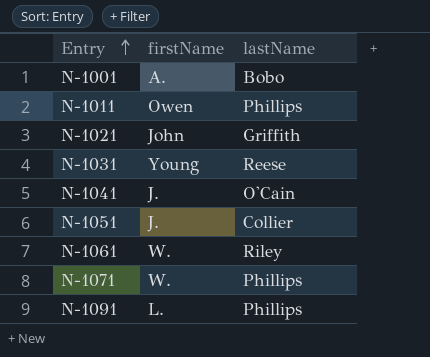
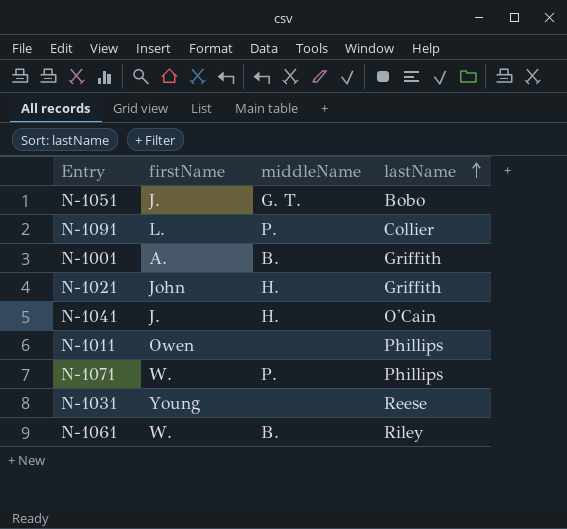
row order: Entry ascending -> lastName ascending
column middleName | position: none -> 3
N-1051 | lastName: Collier -> Bobo
N-1091 | lastName: Phillips -> Collier
N-1001 | lastName: Bobo -> Griffith

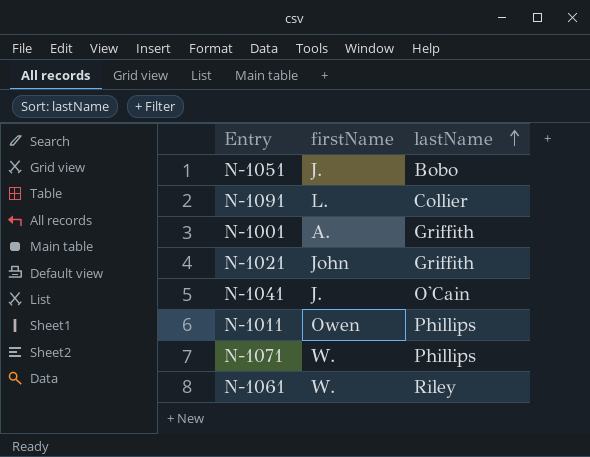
column middleName | position: 3 -> none
row N-1031: Young | none | Reese -> none

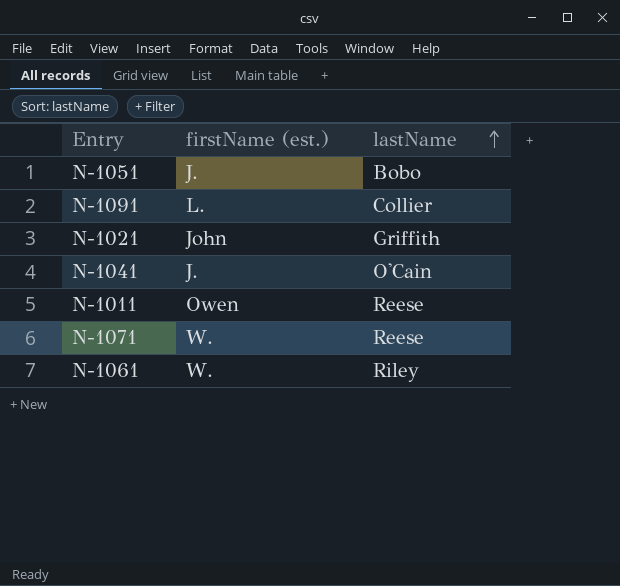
column name: firstName -> firstName (est.)
row N-1001: A. | Griffith -> none
N-1011 | lastName: Phillips -> Reese
N-1071 | lastName: Phillips -> Reese

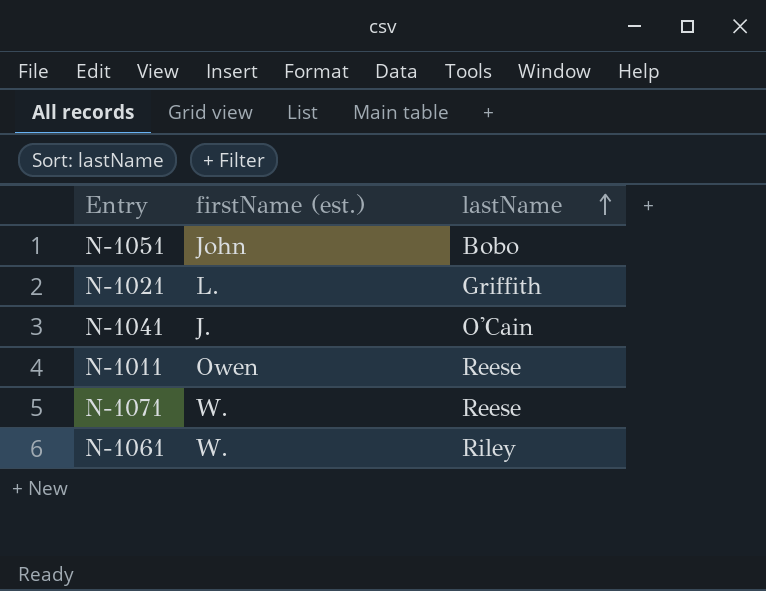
row N-1091: L. | Collier -> none
N-1051 | firstName (est.): J. -> John
N-1021 | firstName (est.): John -> L.

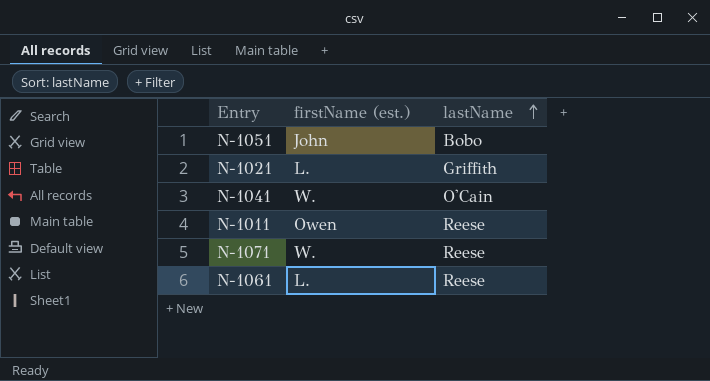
N-1041 | firstName (est.): J. -> W.
N-1061 | firstName (est.): W. -> L.
N-1061 | lastName: Riley -> Reese

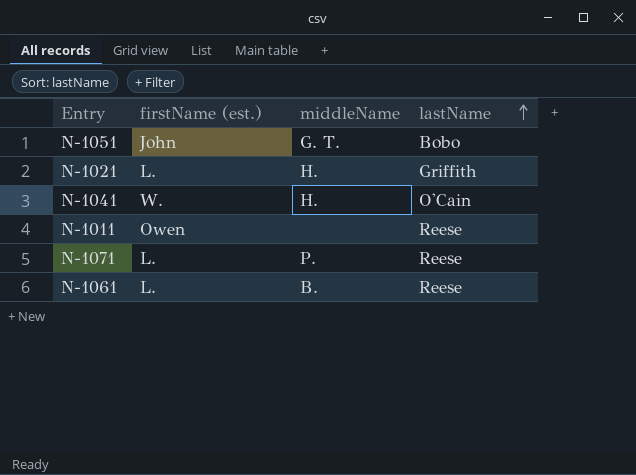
column middleName | position: none -> 3
N-1071 | firstName (est.): W. -> L.

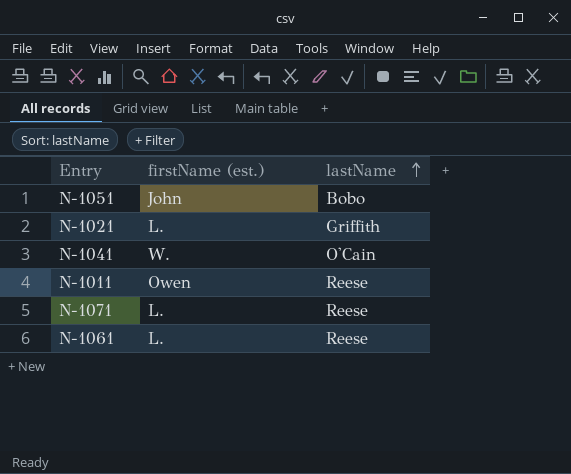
column middleName | position: 3 -> none

